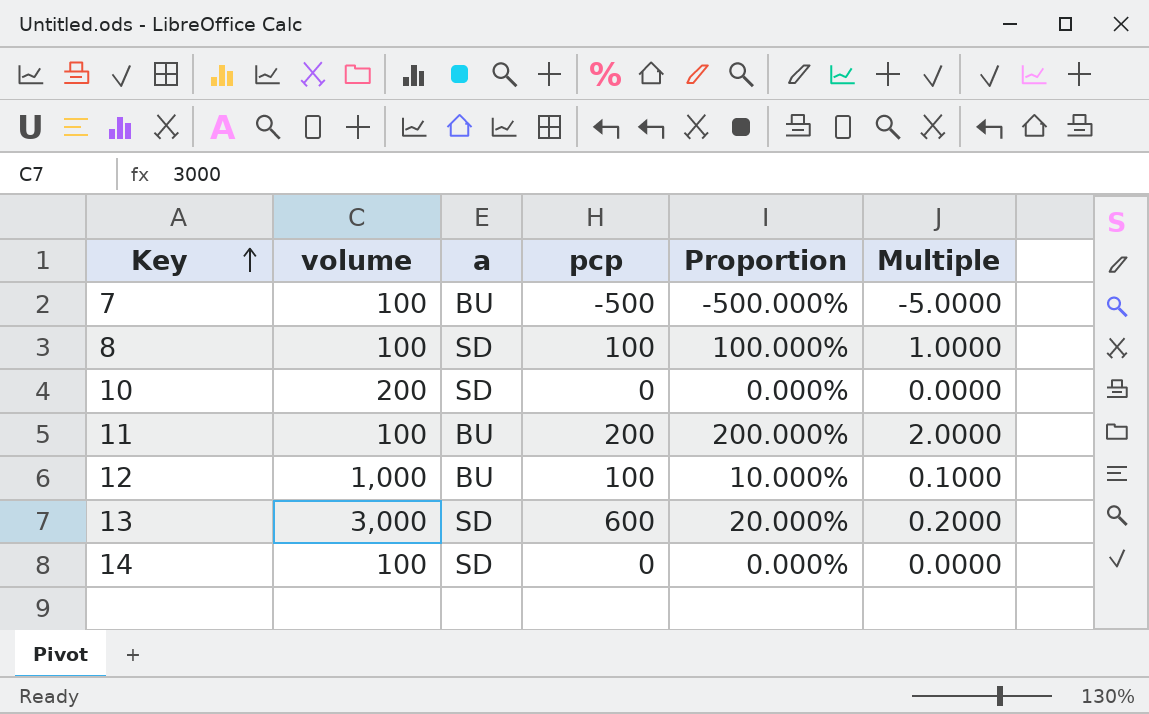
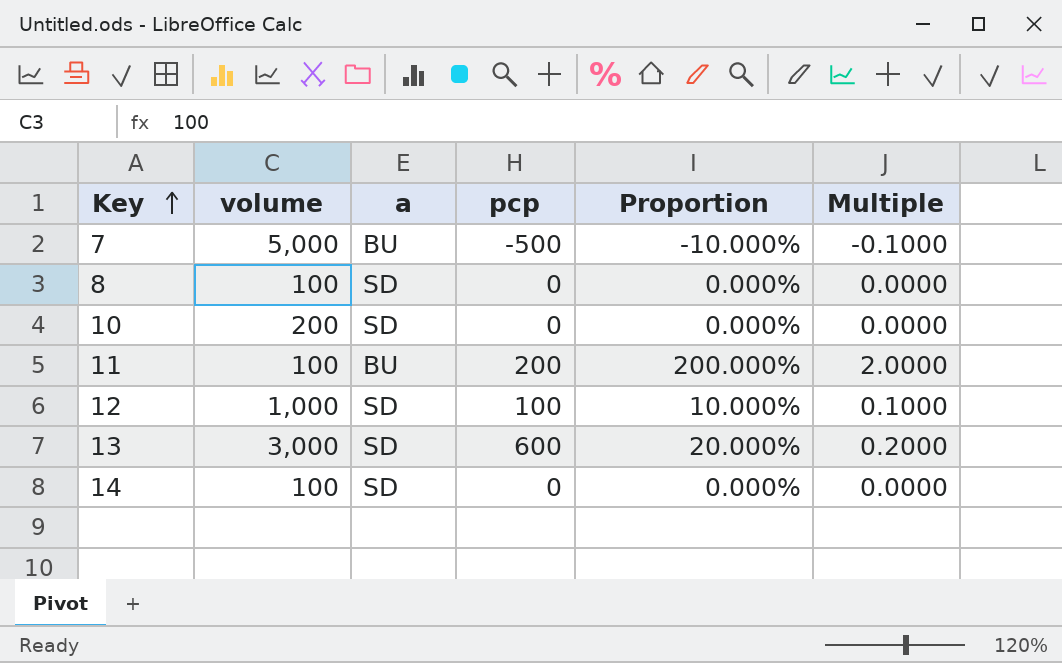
7 | volume: 100 -> 5,000
7 | Proportion: -500.000% -> -10.000%
7 | Multiple: -5.0000 -> -0.1000
8 | pcp: 100 -> 0
8 | Proportion: 100.000% -> 0.000%
8 | Multiple: 1.0000 -> 0.0000
12 | a: BU -> SD

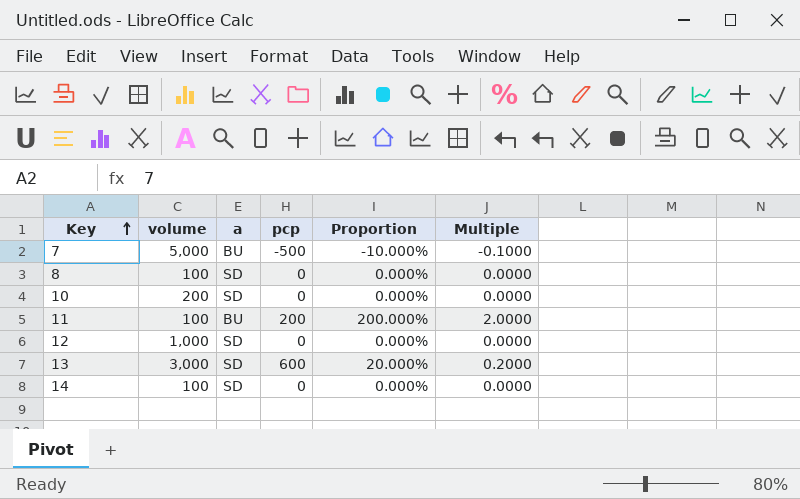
12 | pcp: 100 -> 0
12 | Proportion: 10.000% -> 0.000%
12 | Multiple: 0.1000 -> 0.0000

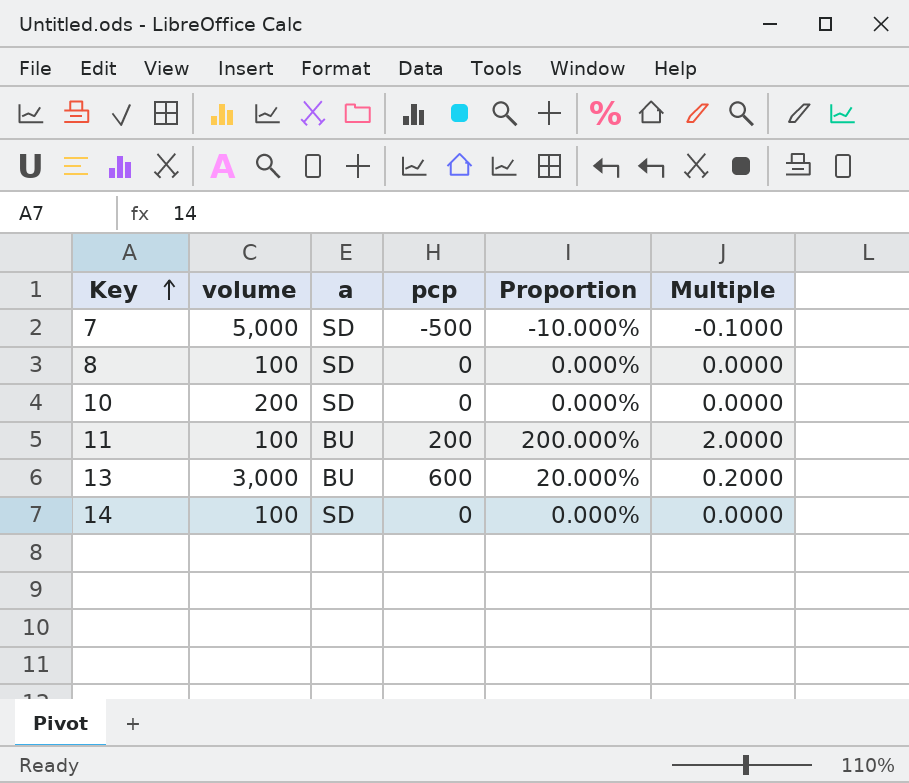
row 12: 1,000 | SD | 0 | 0.000% | 0.0000 -> none
7 | a: BU -> SD
13 | a: SD -> BU

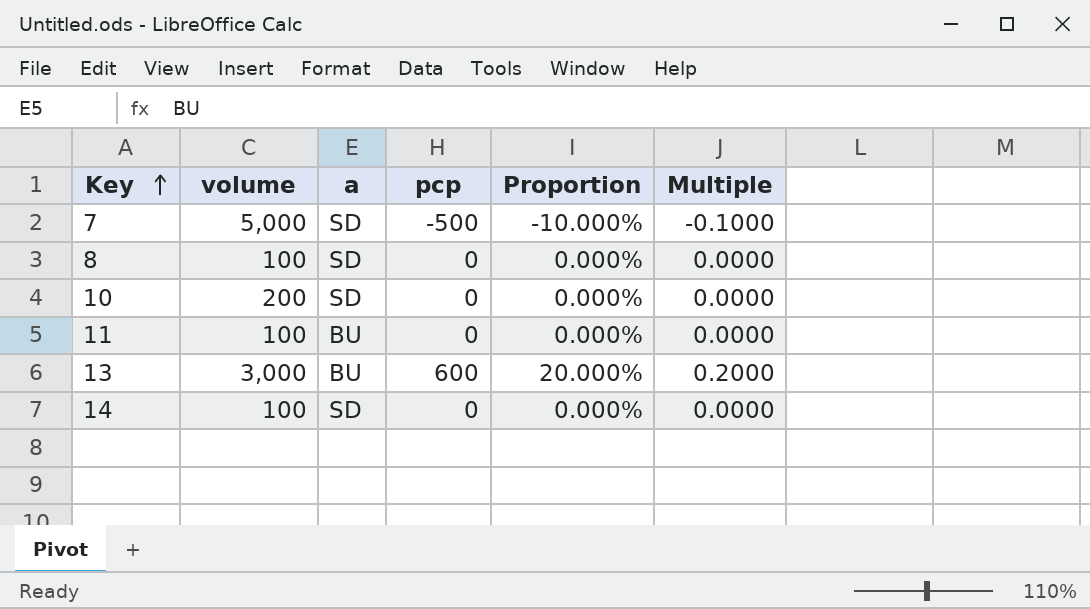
11 | pcp: 200 -> 0
11 | Proportion: 200.000% -> 0.000%
11 | Multiple: 2.0000 -> 0.0000

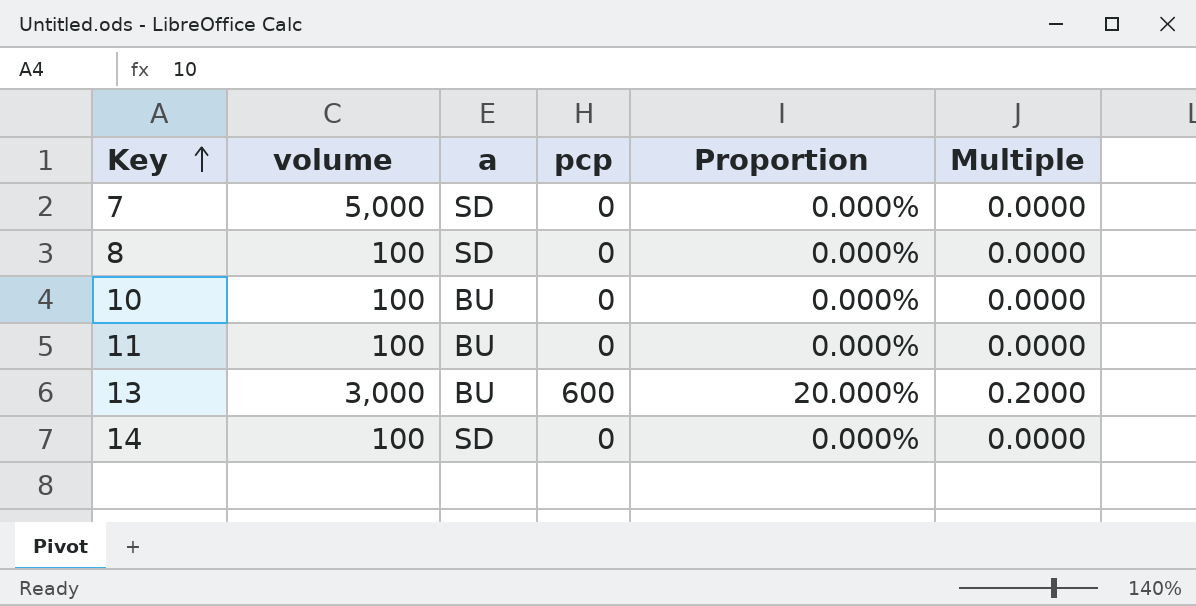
7 | pcp: -500 -> 0
7 | Proportion: -10.000% -> 0.000%
7 | Multiple: -0.1000 -> 0.0000
10 | volume: 200 -> 100
10 | a: SD -> BU

